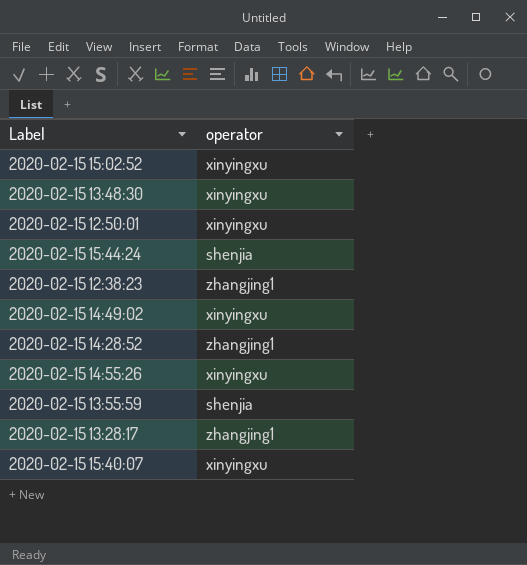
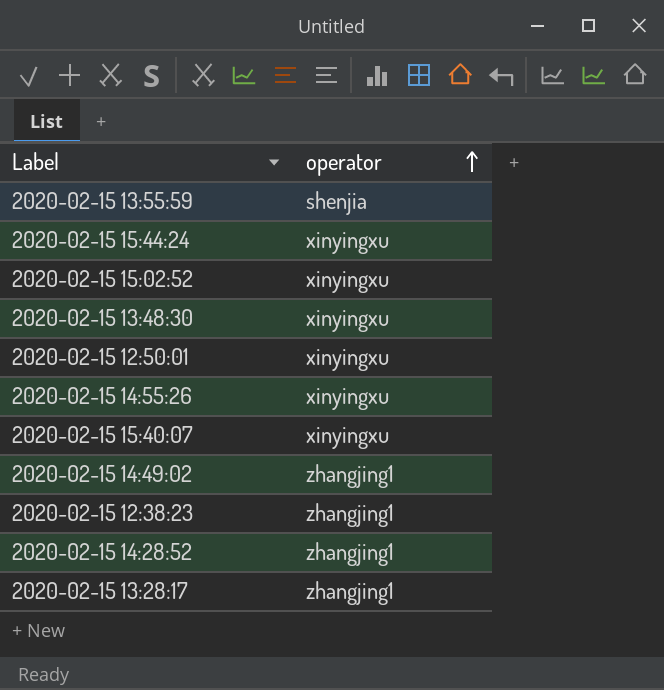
row order: none -> operator ascending
2020-02-15 15:44:24 | operator: shenjia -> xinyingxu
2020-02-15 14:49:02 | operator: xinyingxu -> zhangjing1

